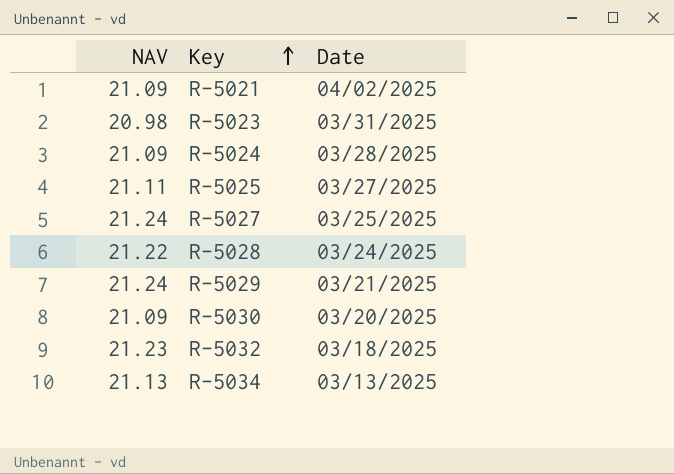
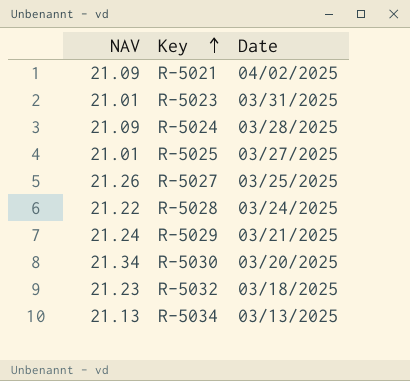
R-5023 | NAV: 20.98 -> 21.01
R-5025 | NAV: 21.11 -> 21.01
R-5027 | NAV: 21.24 -> 21.26
R-5030 | NAV: 21.09 -> 21.34

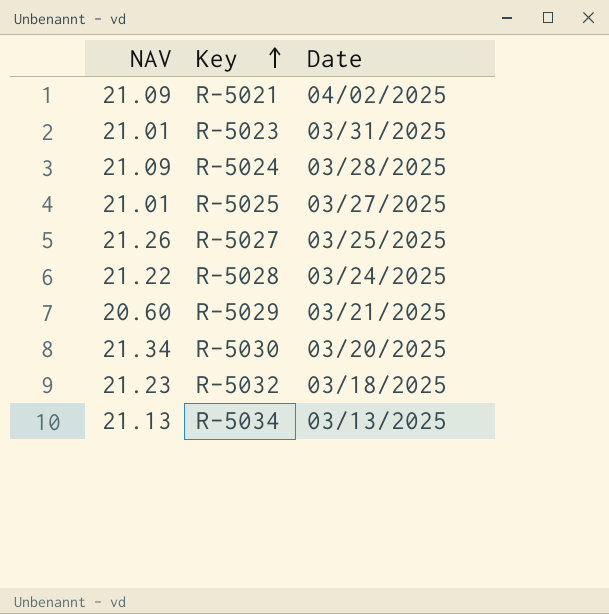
R-5029 | NAV: 21.24 -> 20.60

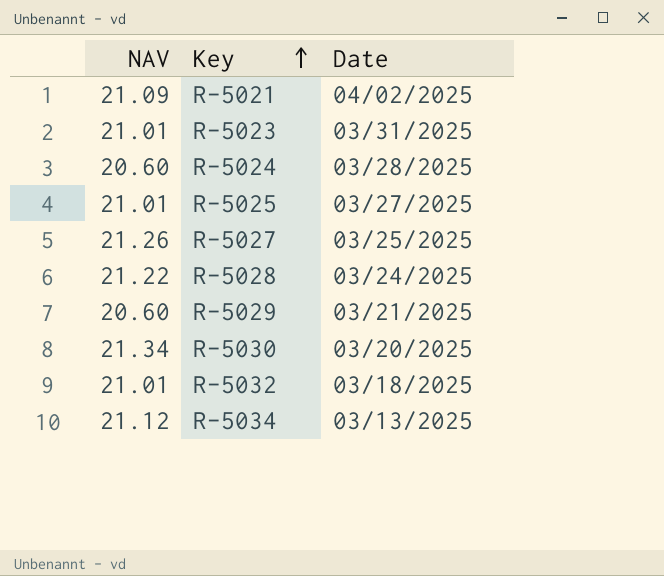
R-5024 | NAV: 21.09 -> 20.60
R-5032 | NAV: 21.23 -> 21.01
R-5034 | NAV: 21.13 -> 21.12

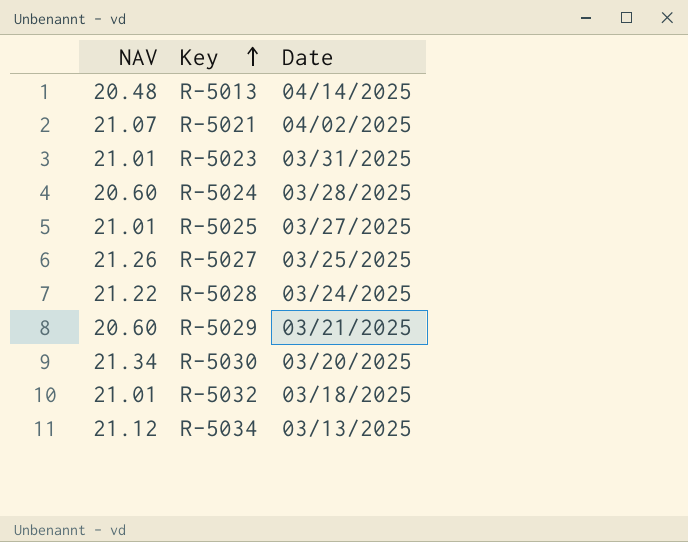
row R-5013: none -> 20.48 | 04/14/2025
R-5021 | NAV: 21.09 -> 21.07

